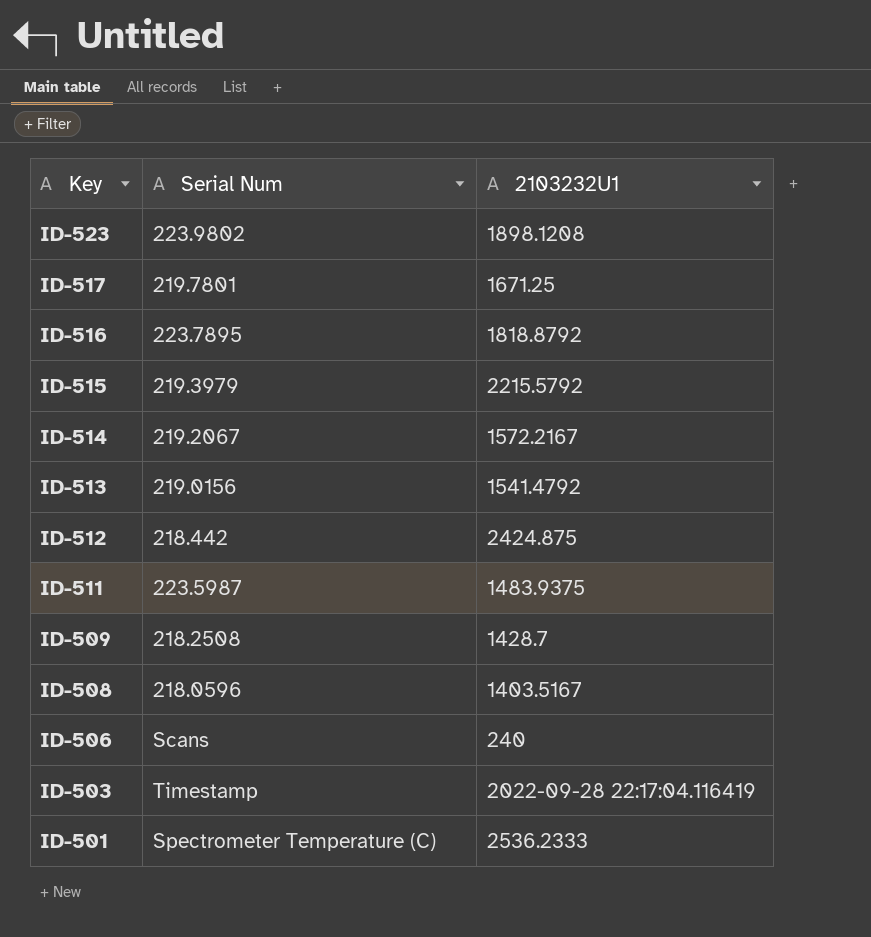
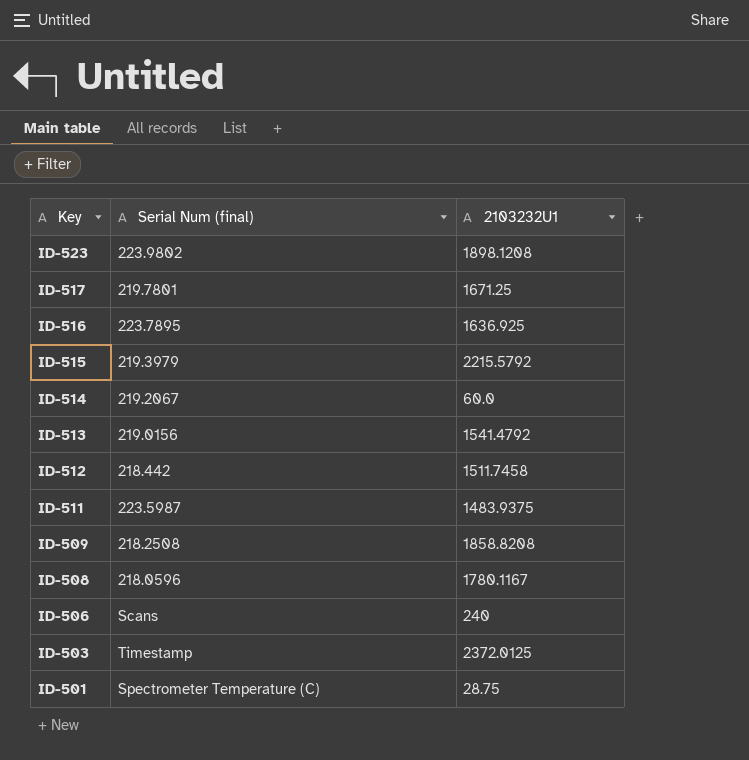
column name: Serial Num -> Serial Num (final)
ID-516 | 2103232U1: 1818.8792 -> 1636.925
ID-514 | 2103232U1: 1572.2167 -> 60.0
ID-512 | 2103232U1: 2424.875 -> 1511.7458
ID-509 | 2103232U1: 1428.7 -> 1858.8208
ID-508 | 2103232U1: 1403.5167 -> 1780.1167
ID-503 | 2103232U1: 2022-09-28 22:17:04.116419 -> 2372.0125
ID-501 | 2103232U1: 2536.2333 -> 28.75

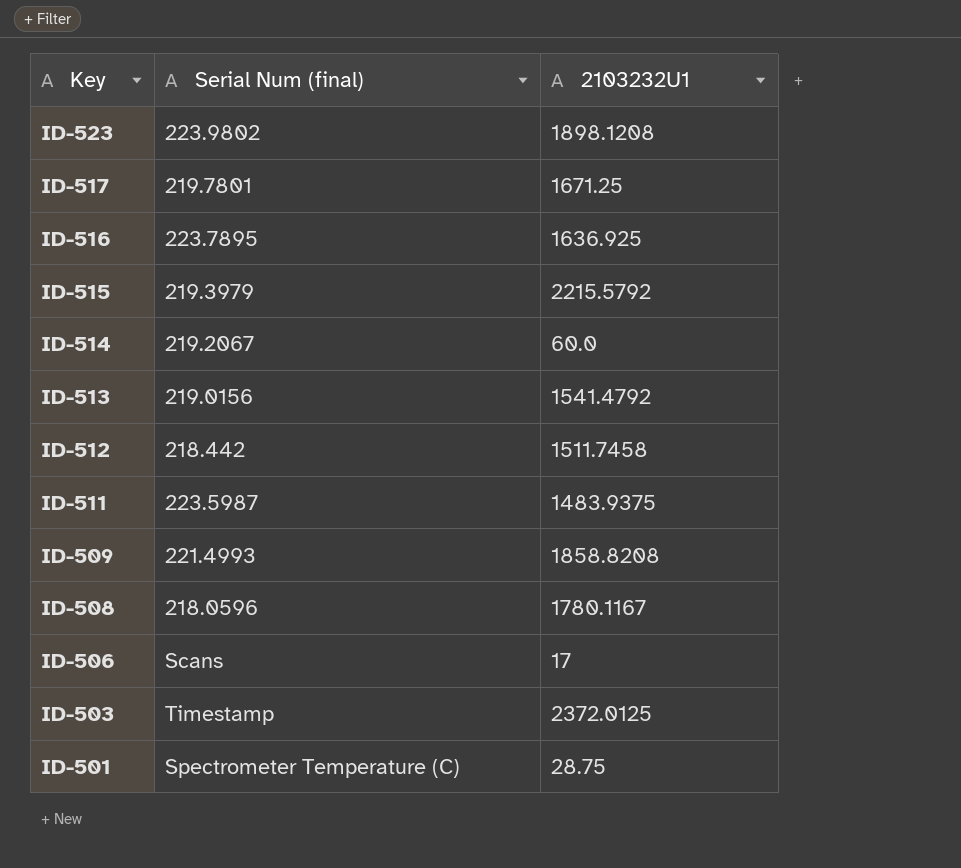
ID-509 | Serial Num (final): 218.2508 -> 221.4993
ID-506 | 2103232U1: 240 -> 17

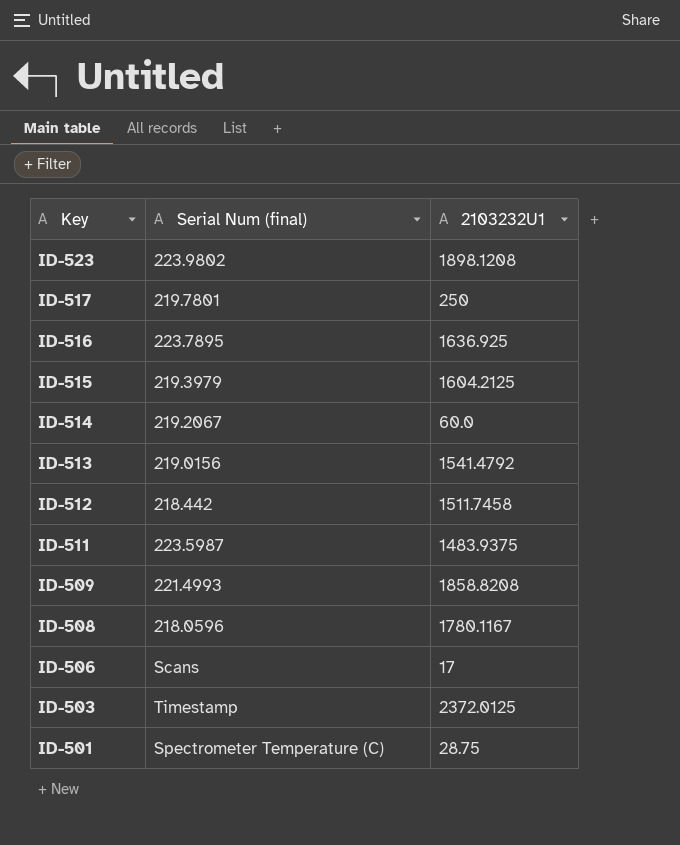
ID-517 | 2103232U1: 1671.25 -> 250
ID-515 | 2103232U1: 2215.5792 -> 1604.2125

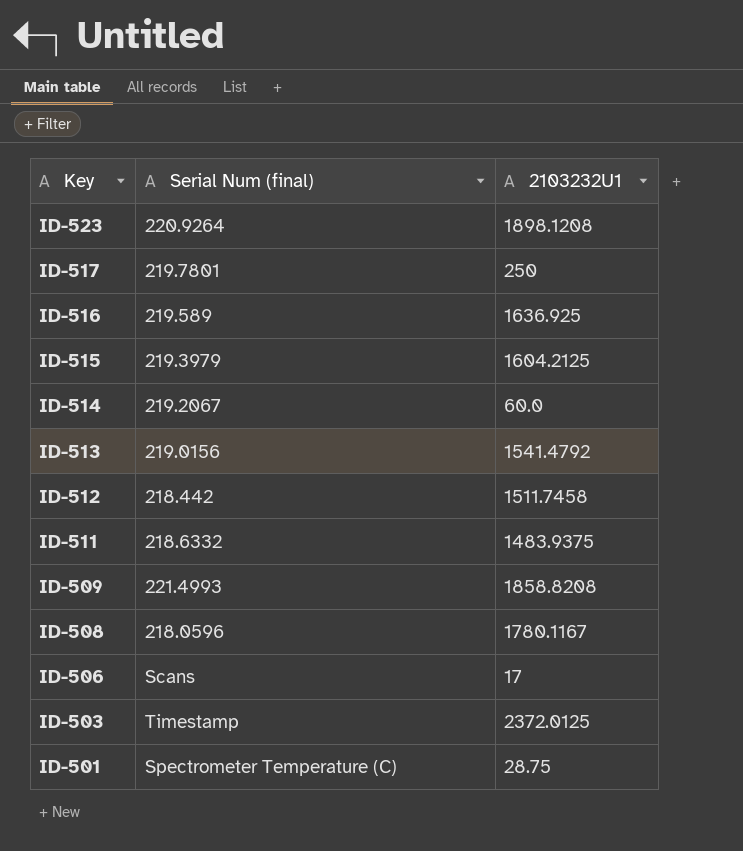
ID-523 | Serial Num (final): 223.9802 -> 220.9264
ID-516 | Serial Num (final): 223.7895 -> 219.589
ID-511 | Serial Num (final): 223.5987 -> 218.6332

